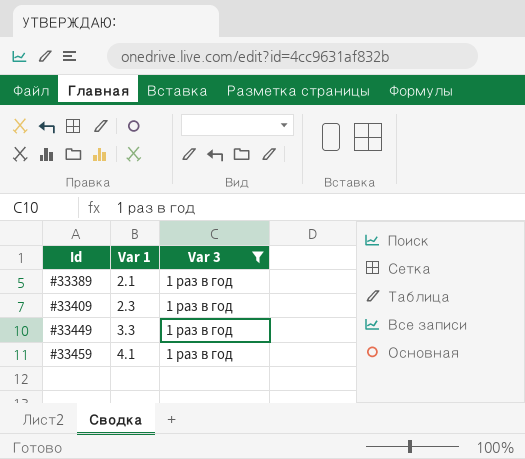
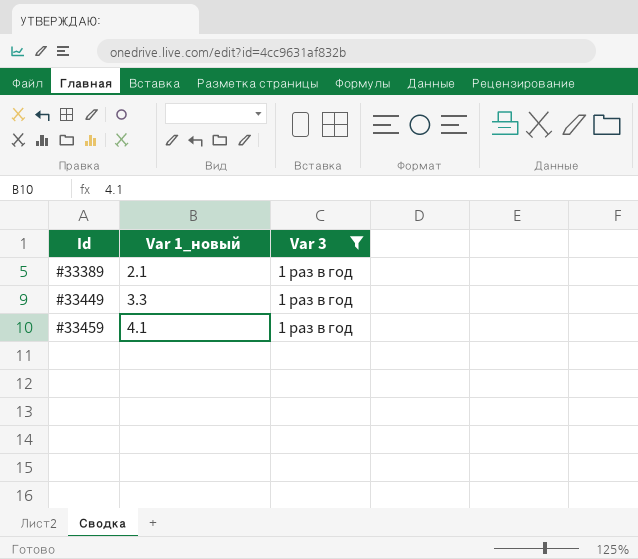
column name: Var 1 -> Var 1_новый
row #33409: 2.3 | 1 раз в год -> none

